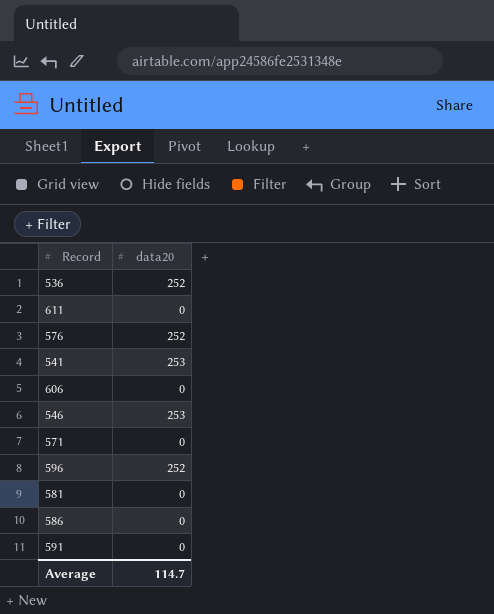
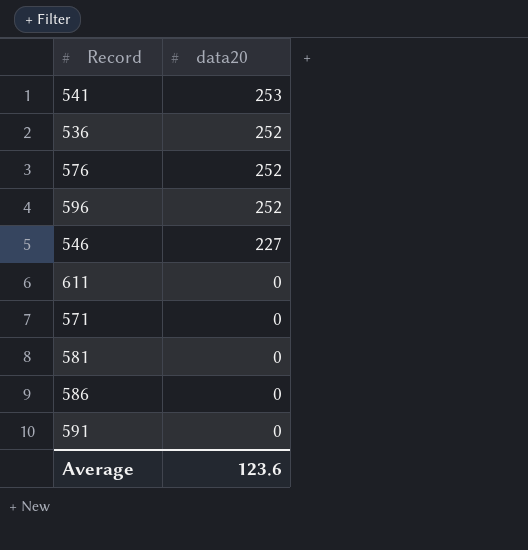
row order: none -> data20 descending
row 606: 0 -> none
546 | data20: 253 -> 227
Average | data20: 114.7 -> 123.6

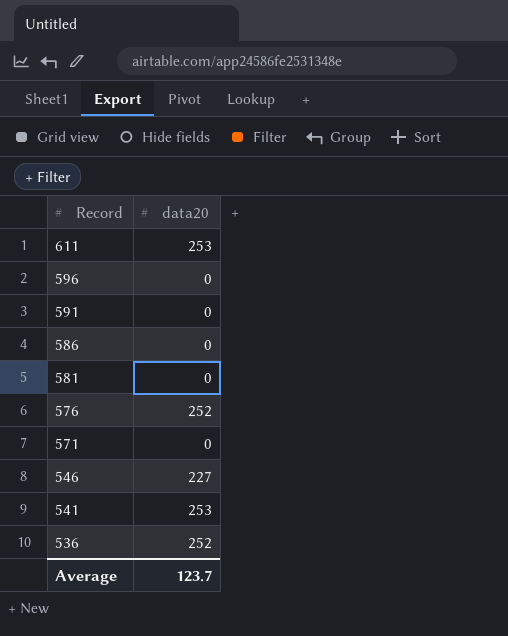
row order: data20 descending -> Record descending
611 | data20: 0 -> 253
596 | data20: 252 -> 0
Average | data20: 123.6 -> 123.7

